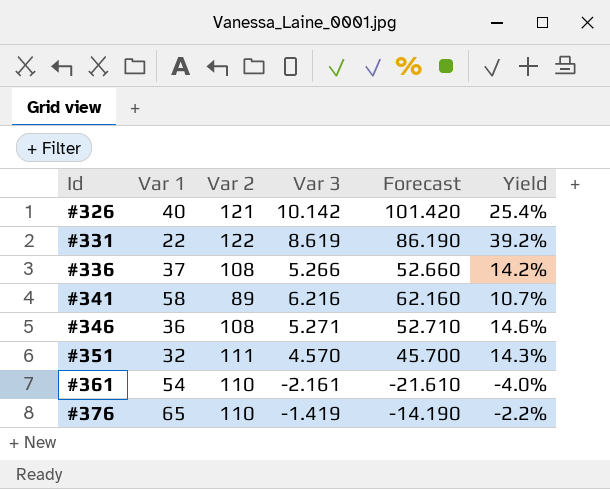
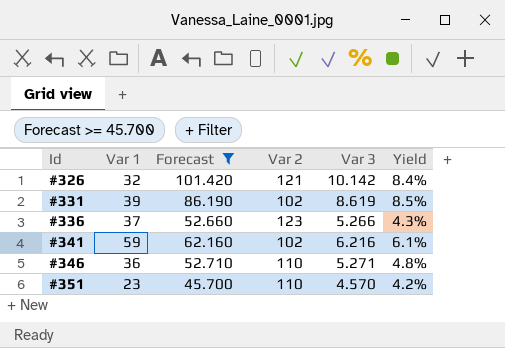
filter: none -> Forecast >= 45.700
column Forecast | position: 5 -> 3
column Yield | formula: [Var 3] / [Var 1] -> [Var 3] / [Var 2]
#326 | Var 1: 40 -> 32
#331 | Var 1: 22 -> 39
#331 | Var 2: 122 -> 102
#336 | Var 2: 108 -> 123
#341 | Var 1: 58 -> 59
#341 | Var 2: 89 -> 102
#346 | Var 2: 108 -> 110
#351 | Var 1: 32 -> 23
#351 | Var 2: 111 -> 110

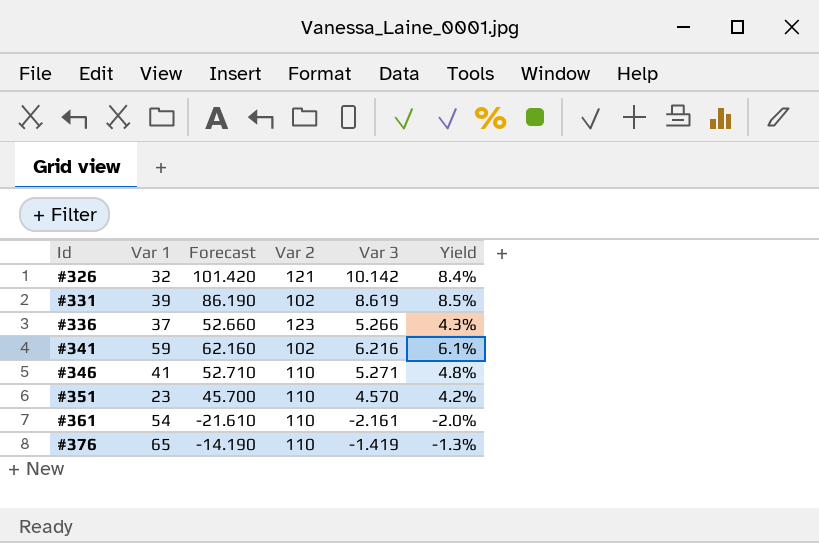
filter: Forecast >= 45.700 -> none
#346 | Var 1: 36 -> 41

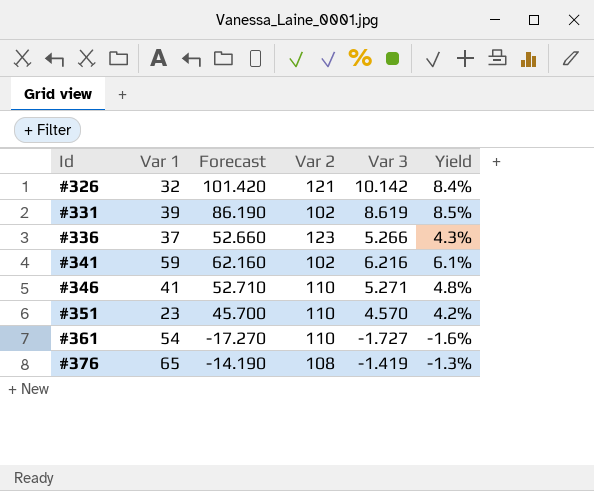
#361 | Forecast: -21.610 -> -17.270
#361 | Var 3: -2.161 -> -1.727
#361 | Yield: -2.0% -> -1.6%
#376 | Var 2: 110 -> 108

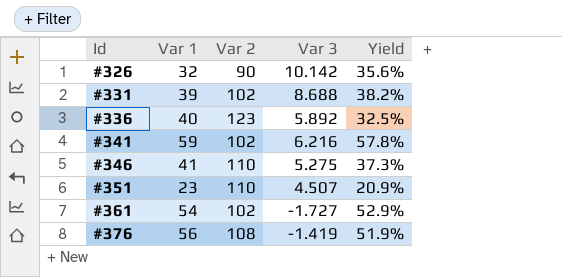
column Forecast | formula: [Var 3] * 10 -> none
column Yield | formula: [Var 3] / [Var 2] -> [Var 1] / [Var 2]
#326 | Var 2: 121 -> 90
#331 | Var 3: 8.619 -> 8.688
#336 | Var 1: 37 -> 40
#336 | Var 3: 5.266 -> 5.892
#346 | Var 3: 5.271 -> 5.275
#351 | Var 3: 4.570 -> 4.507
#361 | Var 2: 110 -> 102
#376 | Var 1: 65 -> 56

